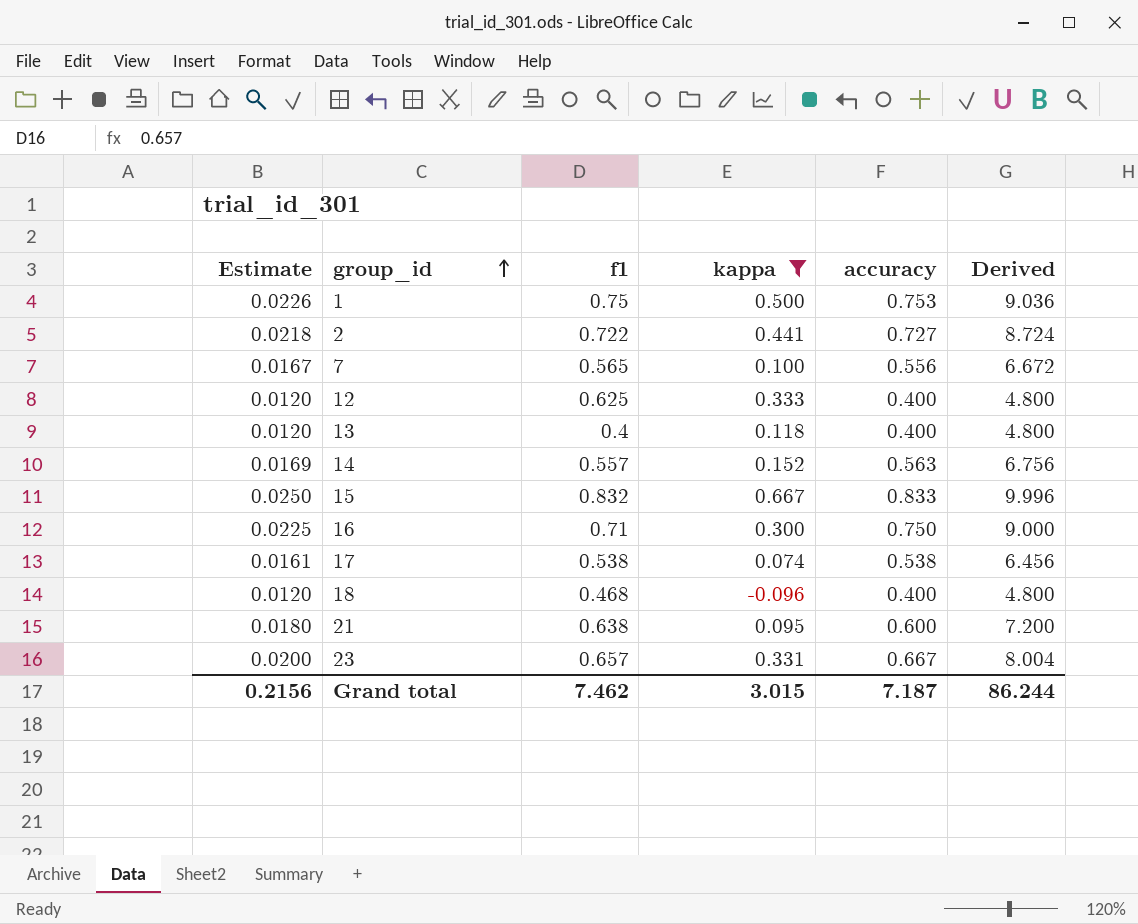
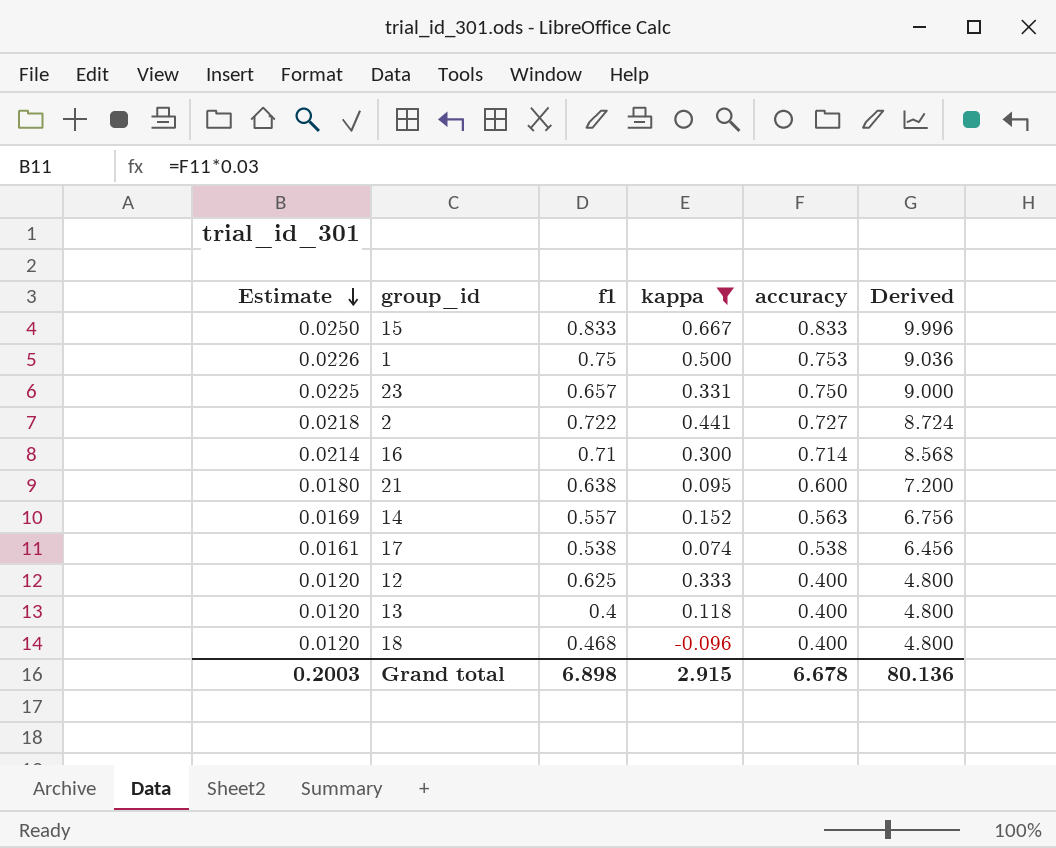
row order: group_id ascending -> Estimate descending
row 7: 0.0167 | 0.565 | 0.100 | 0.556 | 6.672 -> none
15 | f1: 0.832 -> 0.833
23 | Estimate: 0.0200 -> 0.0225
23 | accuracy: 0.667 -> 0.750
23 | Derived: 8.004 -> 9.000
16 | Estimate: 0.0225 -> 0.0214
16 | accuracy: 0.750 -> 0.714
16 | Derived: 9.000 -> 8.568
Grand total | Estimate: 0.2156 -> 0.2003
Grand total | f1: 7.462 -> 6.898
Grand total | kappa: 3.015 -> 2.915
Grand total | accuracy: 7.187 -> 6.678
Grand total | Derived: 86.244 -> 80.136

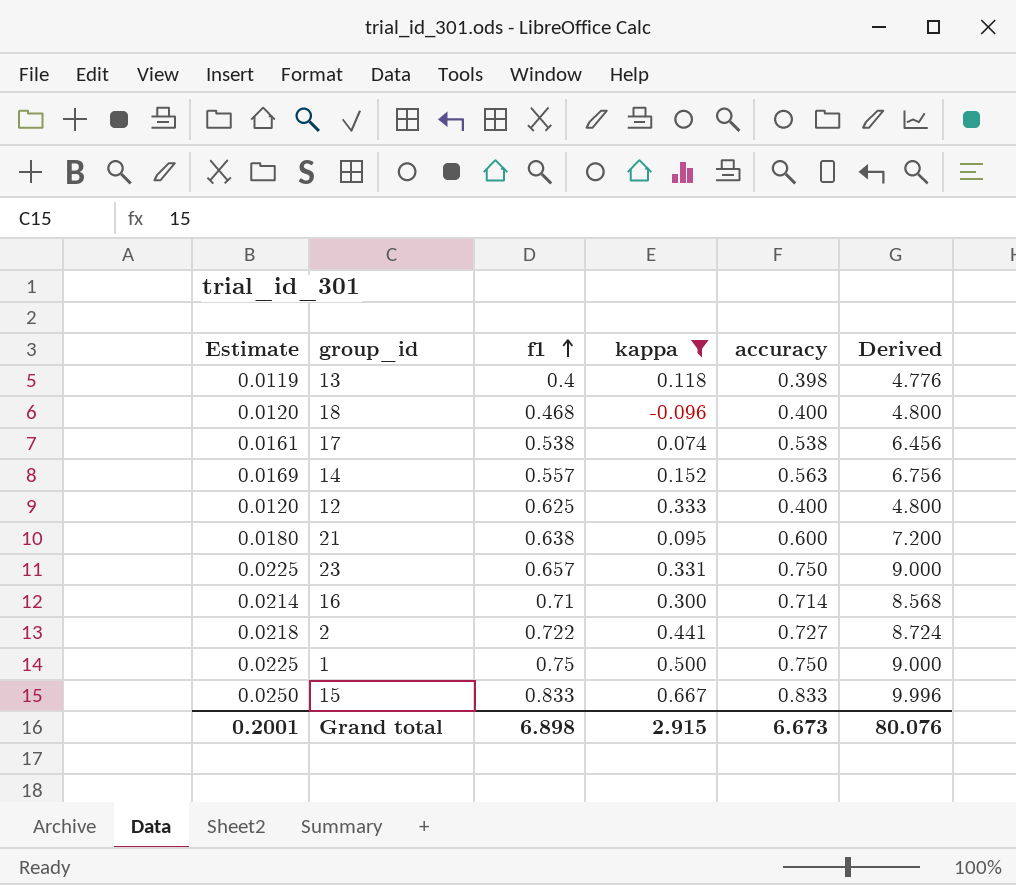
row order: Estimate descending -> f1 ascending
13 | Estimate: 0.0120 -> 0.0119
13 | accuracy: 0.400 -> 0.398
13 | Derived: 4.800 -> 4.776
1 | Estimate: 0.0226 -> 0.0225
1 | accuracy: 0.753 -> 0.750
1 | Derived: 9.036 -> 9.000
Grand total | Estimate: 0.2003 -> 0.2001
Grand total | accuracy: 6.678 -> 6.673
Grand total | Derived: 80.136 -> 80.076

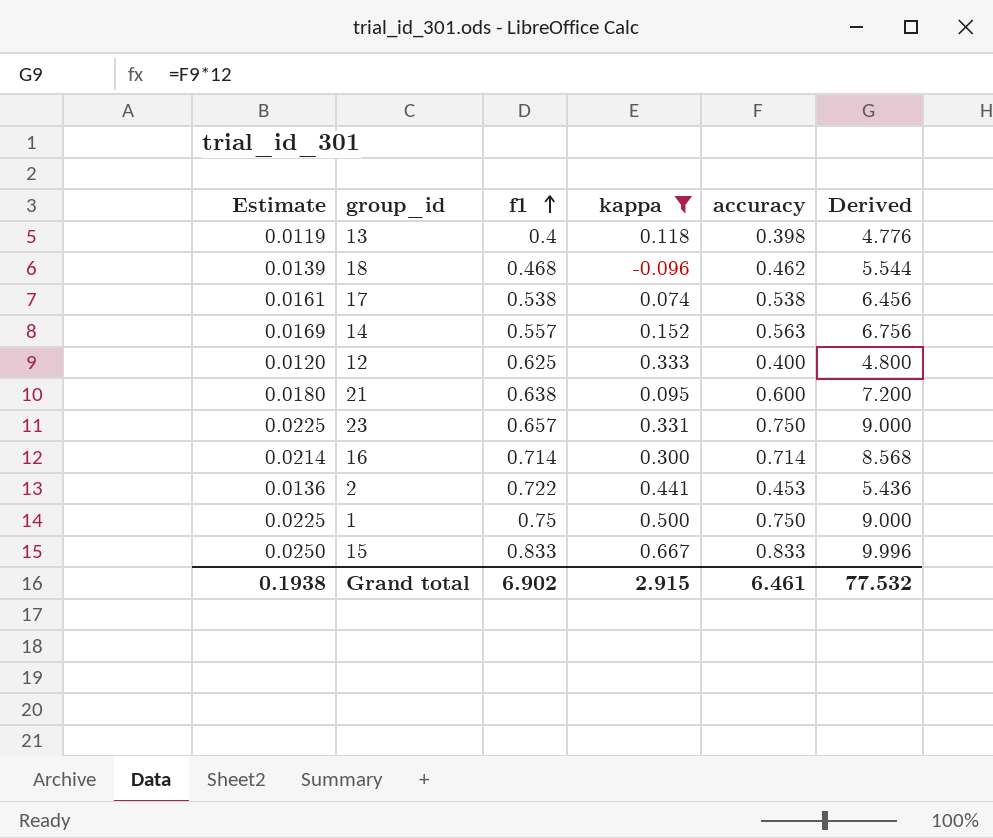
18 | Estimate: 0.0120 -> 0.0139
18 | accuracy: 0.400 -> 0.462
18 | Derived: 4.800 -> 5.544
16 | f1: 0.71 -> 0.714
2 | Estimate: 0.0218 -> 0.0136
2 | accuracy: 0.727 -> 0.453
2 | Derived: 8.724 -> 5.436
Grand total | Estimate: 0.2001 -> 0.1938
Grand total | f1: 6.898 -> 6.902
Grand total | accuracy: 6.673 -> 6.461
Grand total | Derived: 80.076 -> 77.532

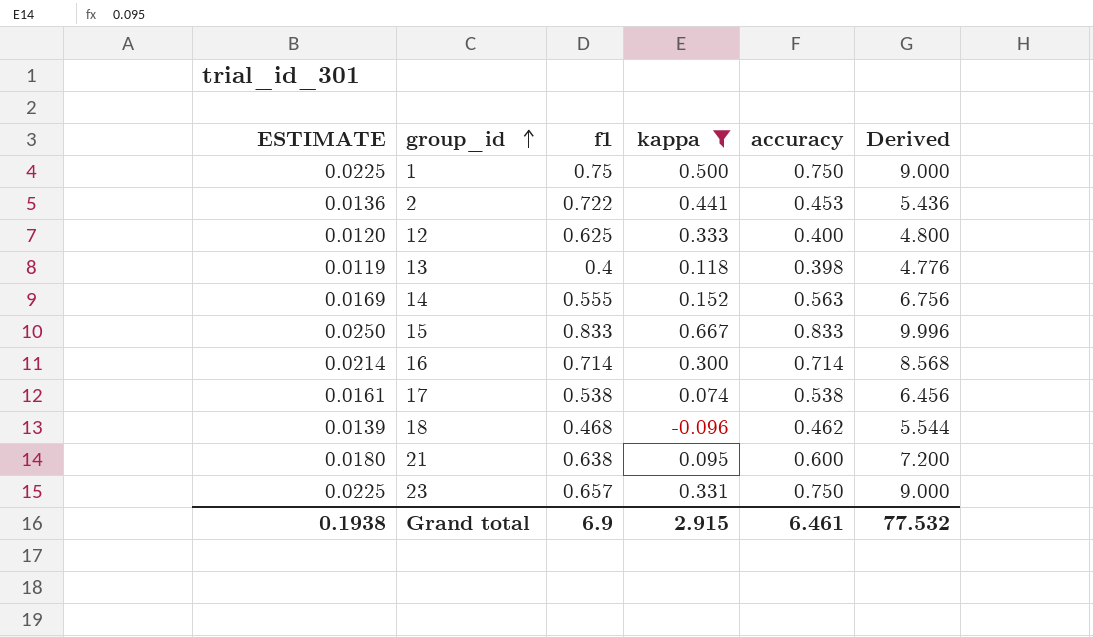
row order: f1 ascending -> group_id ascending
column name: Estimate -> ESTIMATE
14 | f1: 0.557 -> 0.555
Grand total | f1: 6.902 -> 6.9

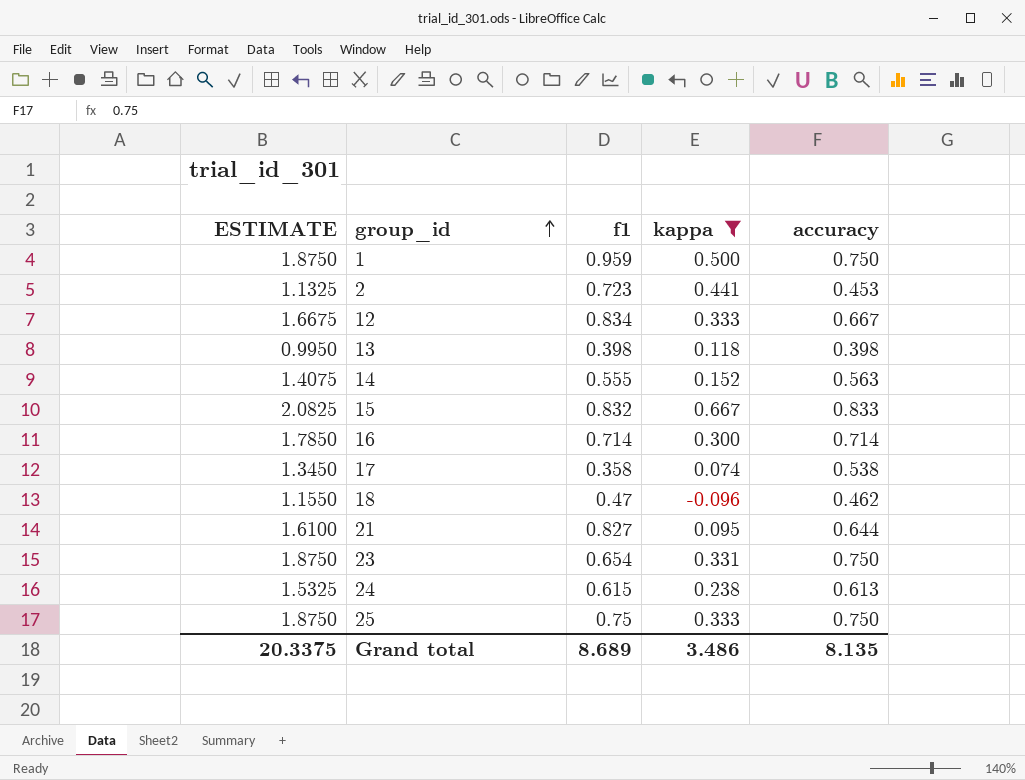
column Derived | formula: [accuracy] * 12 -> none
column ESTIMATE | formula: [accuracy] * 0.03 -> [accuracy] * 2.5
1 | f1: 0.75 -> 0.959
2 | f1: 0.722 -> 0.723
12 | f1: 0.625 -> 0.834
12 | accuracy: 0.400 -> 0.667
13 | f1: 0.4 -> 0.398
15 | f1: 0.833 -> 0.832
17 | f1: 0.538 -> 0.358
18 | f1: 0.468 -> 0.47
21 | f1: 0.638 -> 0.827
21 | accuracy: 0.600 -> 0.644
23 | f1: 0.657 -> 0.654
row 24: none -> 1.5325 | 0.615 | 0.238 | 0.613
row 25: none -> 1.8750 | 0.75 | 0.333 | 0.750
Grand total | ESTIMATE: 0.1938 -> 20.3375
Grand total | f1: 6.9 -> 8.689
Grand total | kappa: 2.915 -> 3.486
Grand total | accuracy: 6.461 -> 8.135

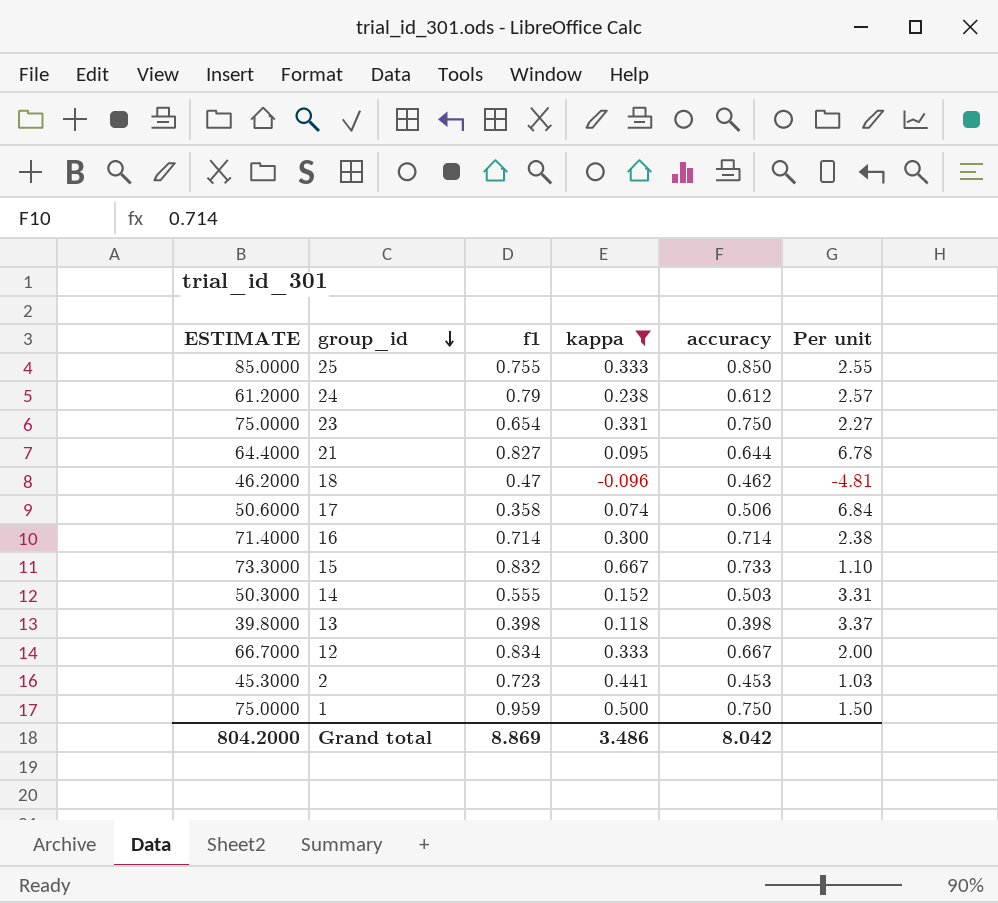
row order: group_id ascending -> group_id descending
column ESTIMATE | formula: [accuracy] * 2.5 -> [accuracy] * 100
column Per unit | formula: none -> [accuracy] / [kappa]
25 | f1: 0.75 -> 0.755
25 | accuracy: 0.750 -> 0.850
24 | f1: 0.615 -> 0.79
24 | accuracy: 0.613 -> 0.612
17 | accuracy: 0.538 -> 0.506
15 | accuracy: 0.833 -> 0.733
14 | accuracy: 0.563 -> 0.503
Grand total | ESTIMATE: 20.3375 -> 804.2000
Grand total | f1: 8.689 -> 8.869
Grand total | accuracy: 8.135 -> 8.042

